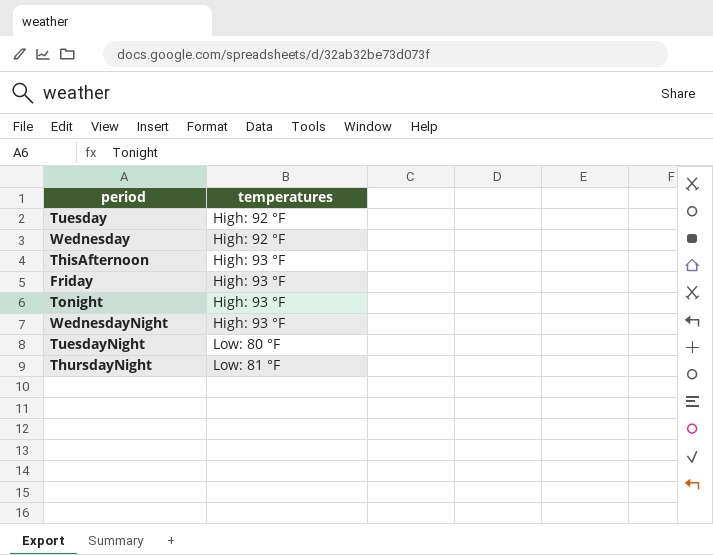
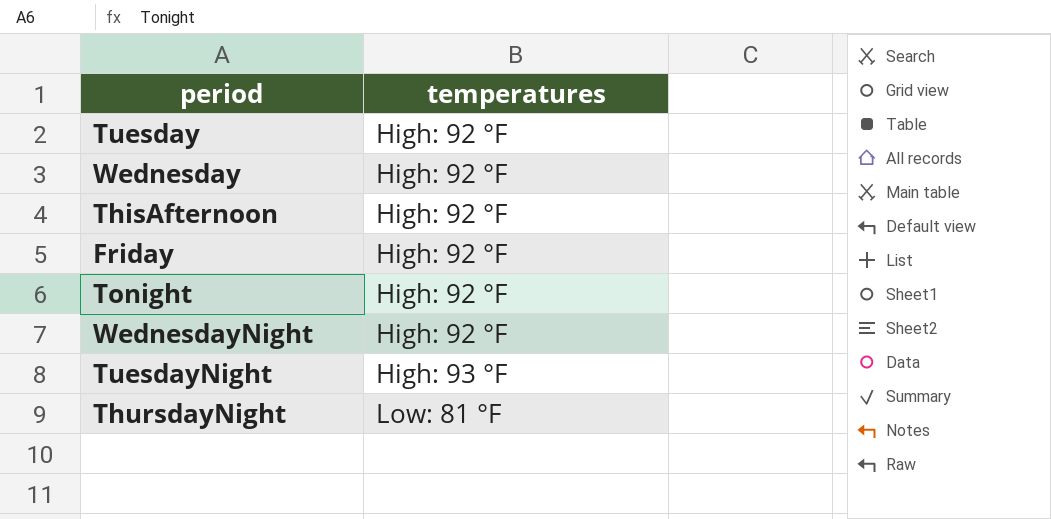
ThisAfternoon | temperatures: High: 93 °F -> High: 92 °F
Friday | temperatures: High: 93 °F -> High: 92 °F
Tonight | temperatures: High: 93 °F -> High: 92 °F
WednesdayNight | temperatures: High: 93 °F -> High: 92 °F
TuesdayNight | temperatures: Low: 80 °F -> High: 93 °F

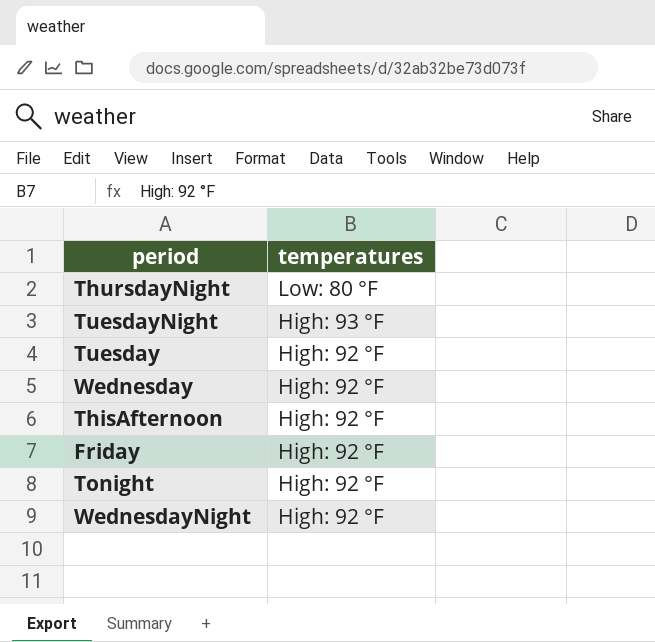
row order: temperatures ascending -> temperatures descending
ThursdayNight | temperatures: Low: 81 °F -> Low: 80 °F

